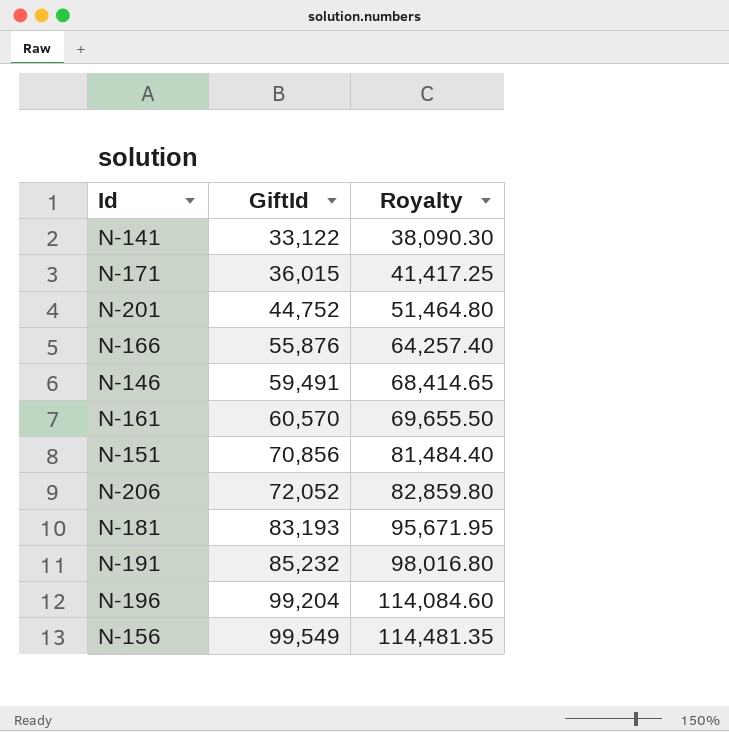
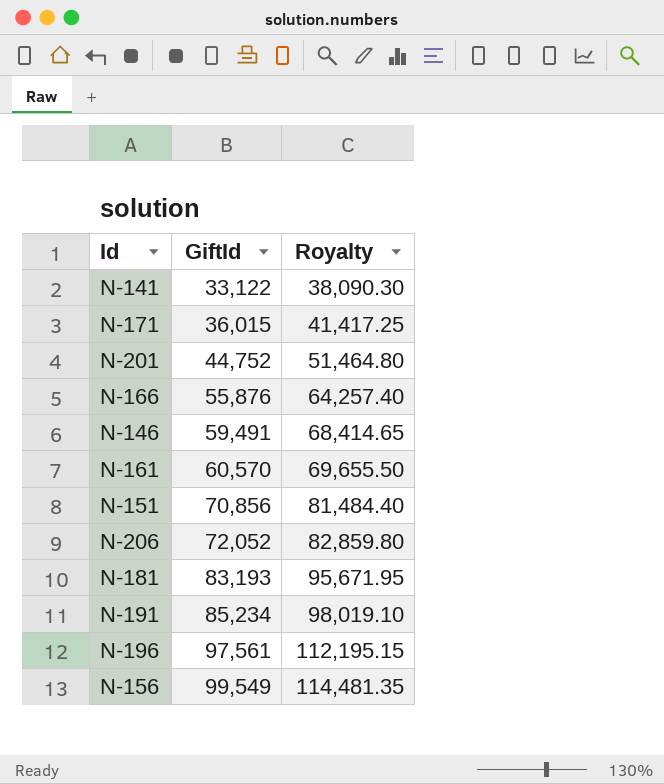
N-191 | GiftId: 85,232 -> 85,234
N-191 | Royalty: 98,016.80 -> 98,019.10
N-196 | GiftId: 99,204 -> 97,561
N-196 | Royalty: 114,084.60 -> 112,195.15

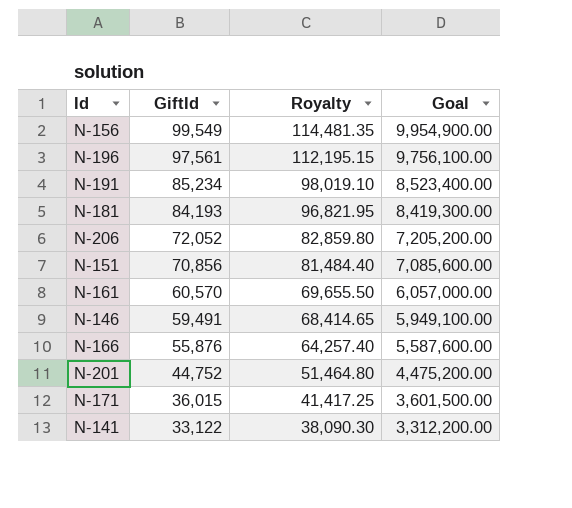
row order: GiftId ascending -> GiftId descending
column Goal | formula: none -> [GiftId] * 100
N-181 | GiftId: 83,193 -> 84,193
N-181 | Royalty: 95,671.95 -> 96,821.95

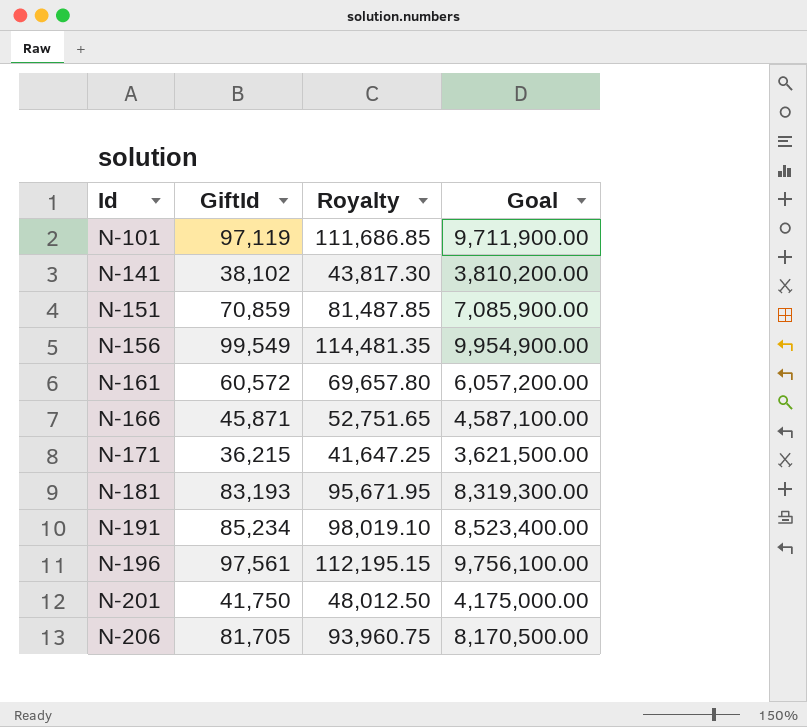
row order: GiftId descending -> Id ascending
row N-146: 59,491 | 68,414.65 | 5,949,100.00 -> none
row N-101: none -> 97,119 | 111,686.85 | 9,711,900.00
N-141 | GiftId: 33,122 -> 38,102
N-141 | Royalty: 38,090.30 -> 43,817.30
N-141 | Goal: 3,312,200.00 -> 3,810,200.00
N-151 | GiftId: 70,856 -> 70,859
N-151 | Royalty: 81,484.40 -> 81,487.85
N-151 | Goal: 7,085,600.00 -> 7,085,900.00
N-161 | GiftId: 60,570 -> 60,572
N-161 | Royalty: 69,655.50 -> 69,657.80
N-161 | Goal: 6,057,000.00 -> 6,057,200.00
N-166 | GiftId: 55,876 -> 45,871
N-166 | Royalty: 64,257.40 -> 52,751.65
N-166 | Goal: 5,587,600.00 -> 4,587,100.00
N-171 | GiftId: 36,015 -> 36,215
N-171 | Royalty: 41,417.25 -> 41,647.25
N-171 | Goal: 3,601,500.00 -> 3,621,500.00
N-181 | GiftId: 84,193 -> 83,193
N-181 | Royalty: 96,821.95 -> 95,671.95
N-181 | Goal: 8,419,300.00 -> 8,319,300.00
N-201 | GiftId: 44,752 -> 41,750
N-201 | Royalty: 51,464.80 -> 48,012.50
N-201 | Goal: 4,475,200.00 -> 4,175,000.00
N-206 | GiftId: 72,052 -> 81,705
N-206 | Royalty: 82,859.80 -> 93,960.75
N-206 | Goal: 7,205,200.00 -> 8,170,500.00

